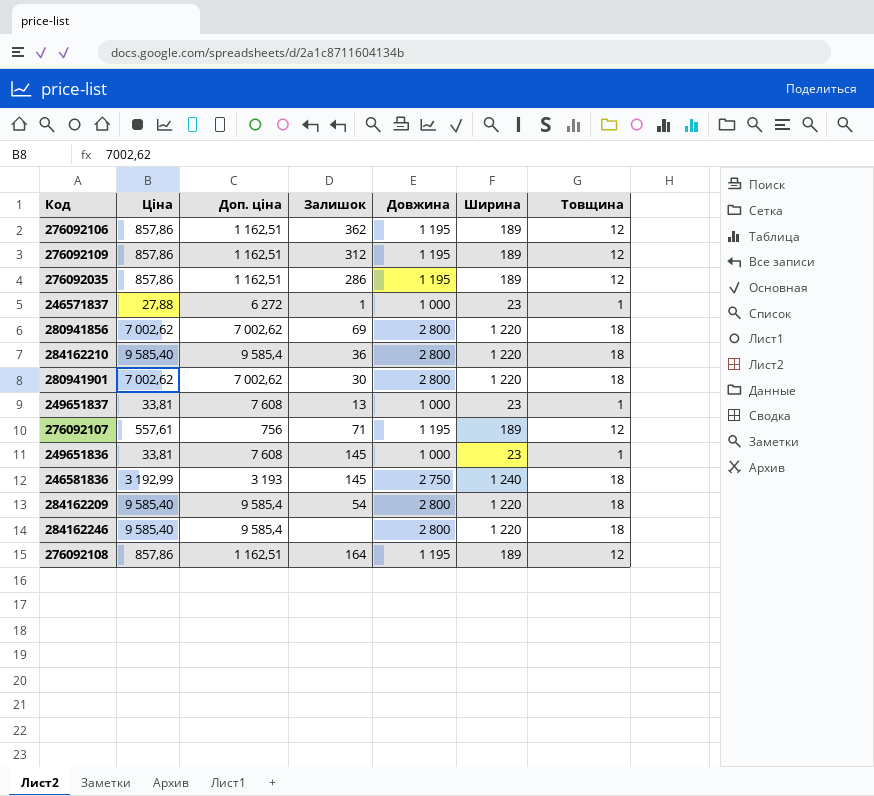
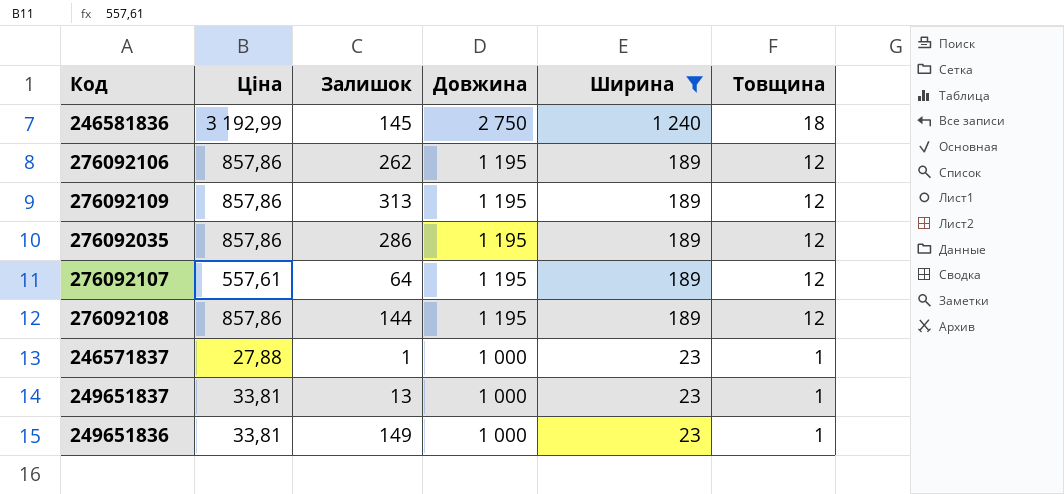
filter: none -> Ширина != 1 220
row order: none -> Довжина descending
column Доп. ціна | position: 3 -> none
276092106 | Залишок: 362 -> 262
276092109 | Залишок: 312 -> 313
276092107 | Залишок: 71 -> 64
276092108 | Залишок: 164 -> 144
249651836 | Залишок: 145 -> 149

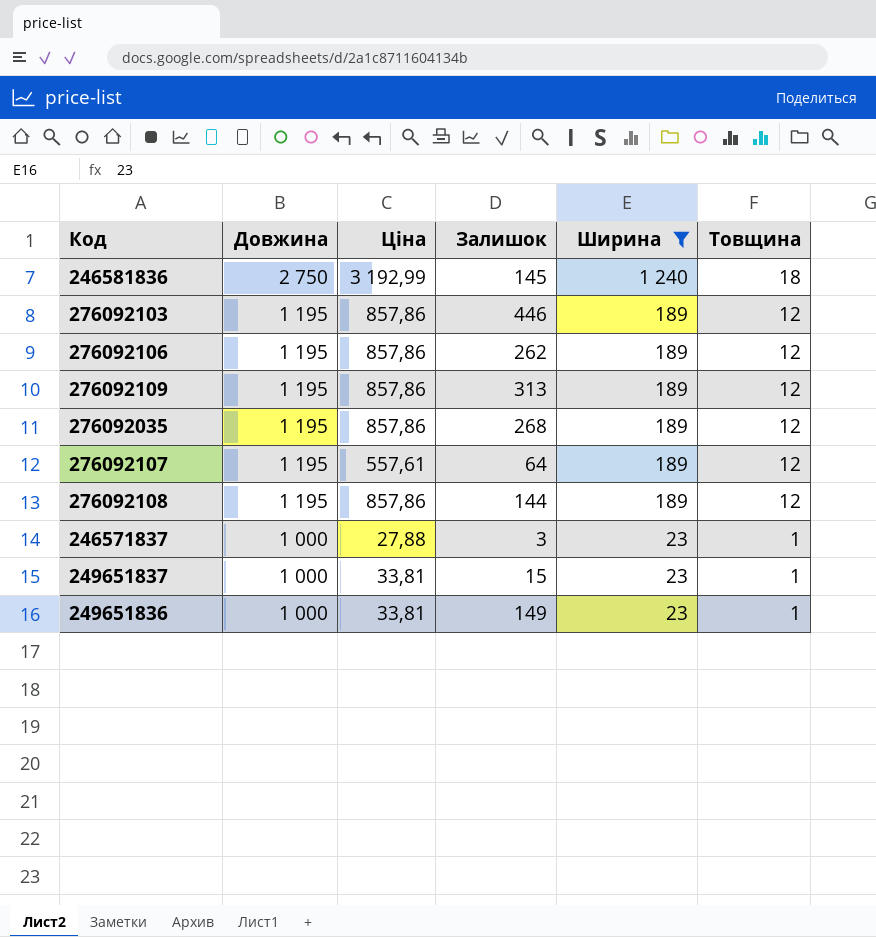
column Довжина | position: 4 -> 2
row 276092103: none -> 1 195 | 857,86 | 446 | 189 | 12
276092035 | Залишок: 286 -> 268
246571837 | Залишок: 1 -> 3
249651837 | Залишок: 13 -> 15

